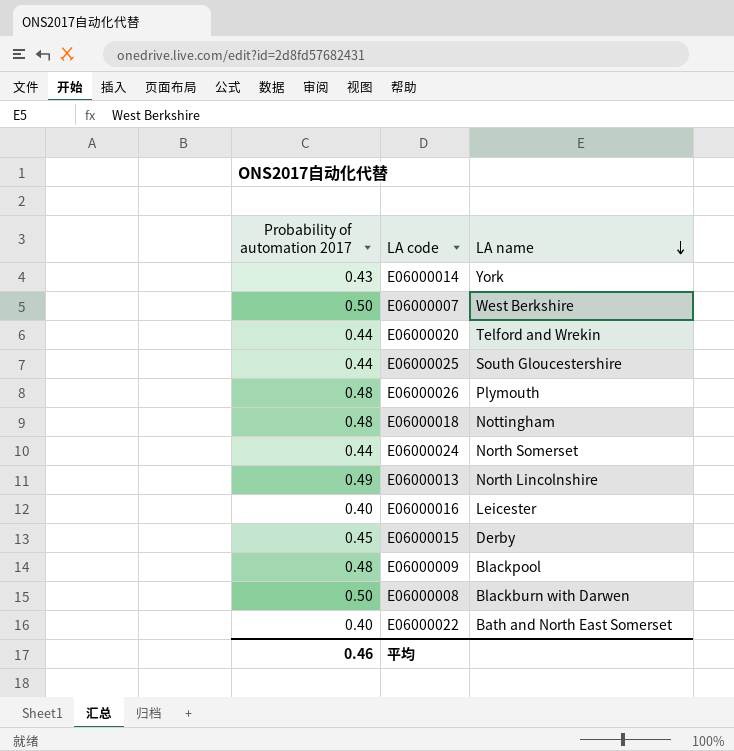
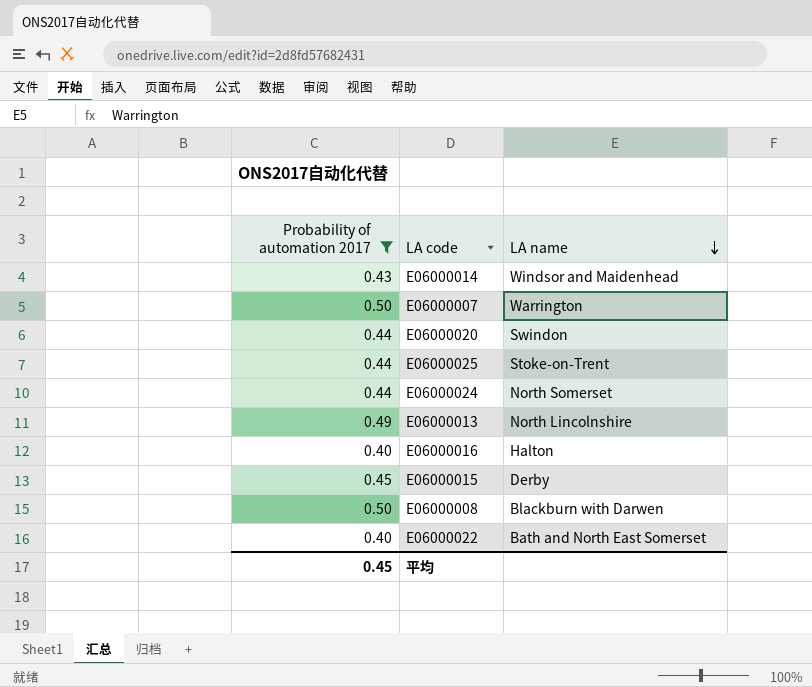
filter: none -> Probability of automation 2017 != 0.48
E06000014 | LA name: York -> Windsor and Maidenhead
E06000007 | LA name: West Berkshire -> Warrington
E06000020 | LA name: Telford and Wrekin -> Swindon
E06000025 | LA name: South Gloucestershire -> Stoke-on-Trent
E06000016 | LA name: Leicester -> Halton
平均 | Probability of automation 2017: 0.46 -> 0.45

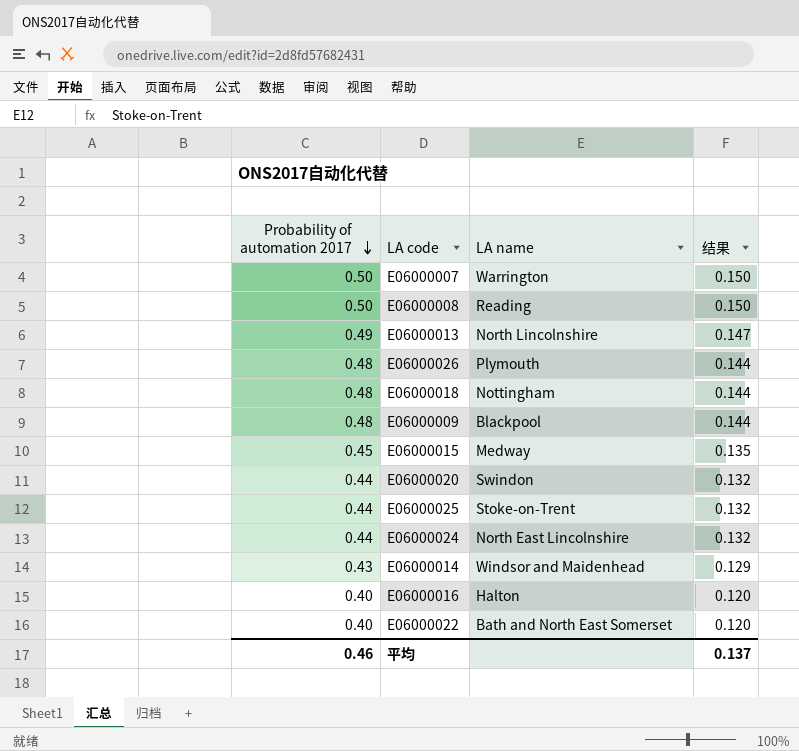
filter: Probability of automation 2017 != 0.48 -> none
row order: LA name descending -> Probability of automation 2017 descending
column 结果 | formula: none -> [Probability of automation 2017] * 0.3
E06000008 | LA name: Blackburn with Darwen -> Reading
E06000015 | LA name: Derby -> Medway
E06000024 | LA name: North Somerset -> North East Lincolnshire
平均 | Probability of automation 2017: 0.45 -> 0.46

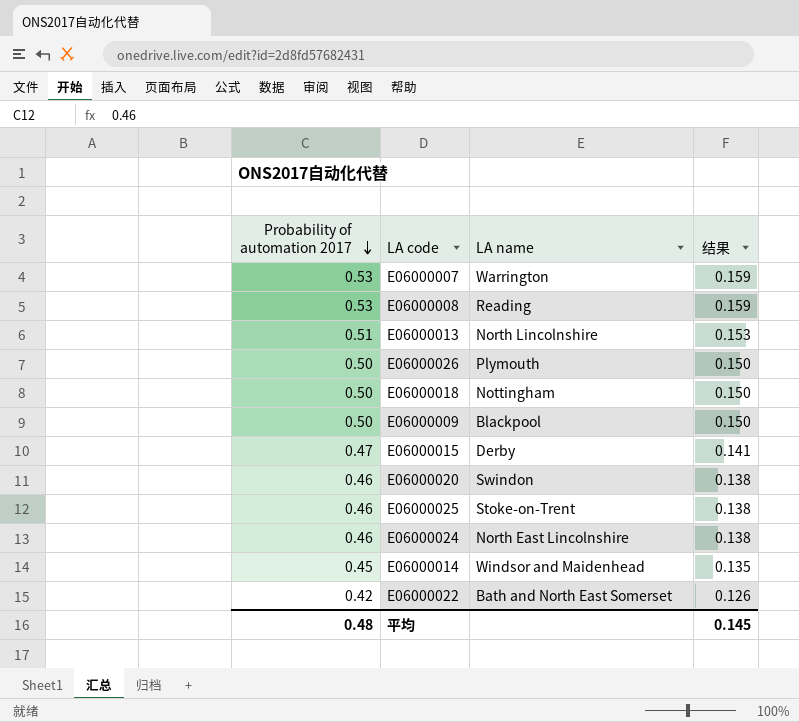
row E06000016: 0.40 | Halton | 0.120 -> none
E06000007 | Probability of automation 2017: 0.50 -> 0.53
E06000007 | 结果: 0.150 -> 0.159
E06000008 | Probability of automation 2017: 0.50 -> 0.53
E06000008 | 结果: 0.150 -> 0.159
E06000013 | Probability of automation 2017: 0.49 -> 0.51
E06000013 | 结果: 0.147 -> 0.153
E06000026 | Probability of automation 2017: 0.48 -> 0.50
E06000026 | 结果: 0.144 -> 0.150
E06000018 | Probability of automation 2017: 0.48 -> 0.50
E06000018 | 结果: 0.144 -> 0.150
E06000009 | Probability of automation 2017: 0.48 -> 0.50
E06000009 | 结果: 0.144 -> 0.150
E06000015 | Probability of automation 2017: 0.45 -> 0.47
E06000015 | LA name: Medway -> Derby
E06000015 | 结果: 0.135 -> 0.141
E06000020 | Probability of automation 2017: 0.44 -> 0.46
E06000020 | 结果: 0.132 -> 0.138
E06000025 | Probability of automation 2017: 0.44 -> 0.46
E06000025 | 结果: 0.132 -> 0.138
E06000024 | Probability of automation 2017: 0.44 -> 0.46
E06000024 | 结果: 0.132 -> 0.138
E06000014 | Probability of automation 2017: 0.43 -> 0.45
E06000014 | 结果: 0.129 -> 0.135
E06000022 | Probability of automation 2017: 0.40 -> 0.42
E06000022 | 结果: 0.120 -> 0.126
平均 | Probability of automation 2017: 0.46 -> 0.48
平均 | 结果: 0.137 -> 0.145

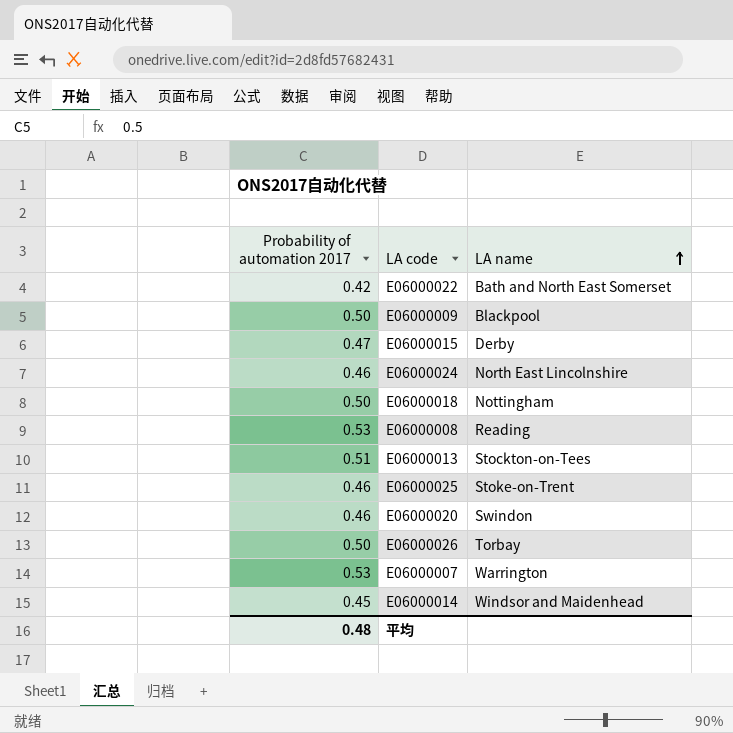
row order: Probability of automation 2017 descending -> LA name ascending
column 结果 | formula: [Probability of automation 2017] * 0.3 -> none
E06000013 | LA name: North Lincolnshire -> Stockton-on-Tees
E06000026 | LA name: Plymouth -> Torbay

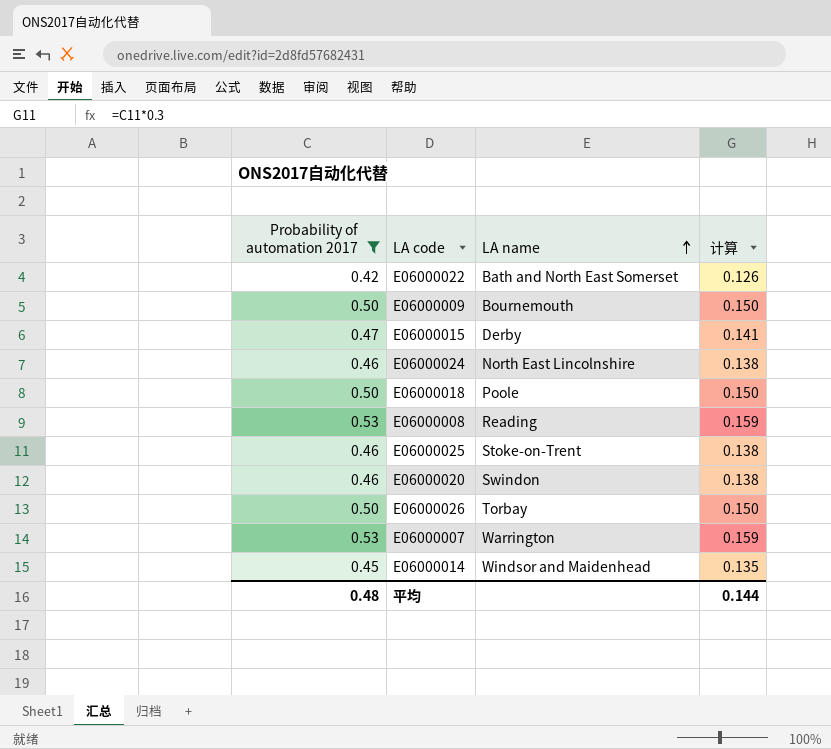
filter: none -> Probability of automation 2017 != 0.51
column 计算 | formula: none -> [Probability of automation 2017] * 0.3
E06000009 | LA name: Blackpool -> Bournemouth
E06000018 | LA name: Nottingham -> Poole

